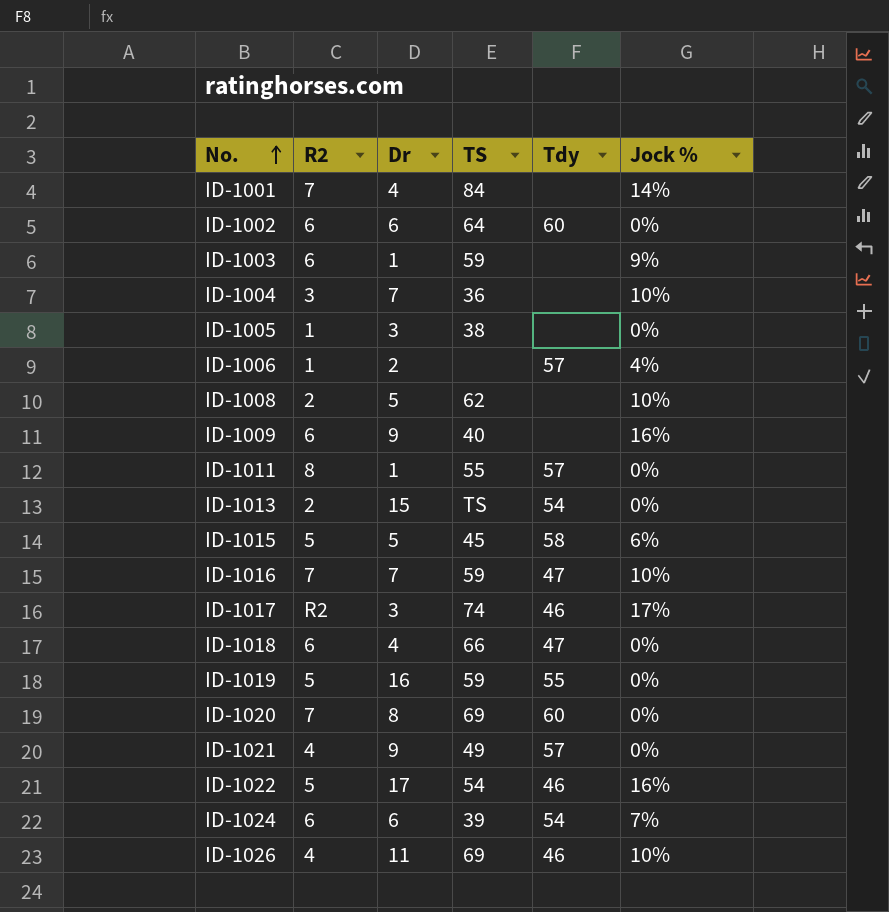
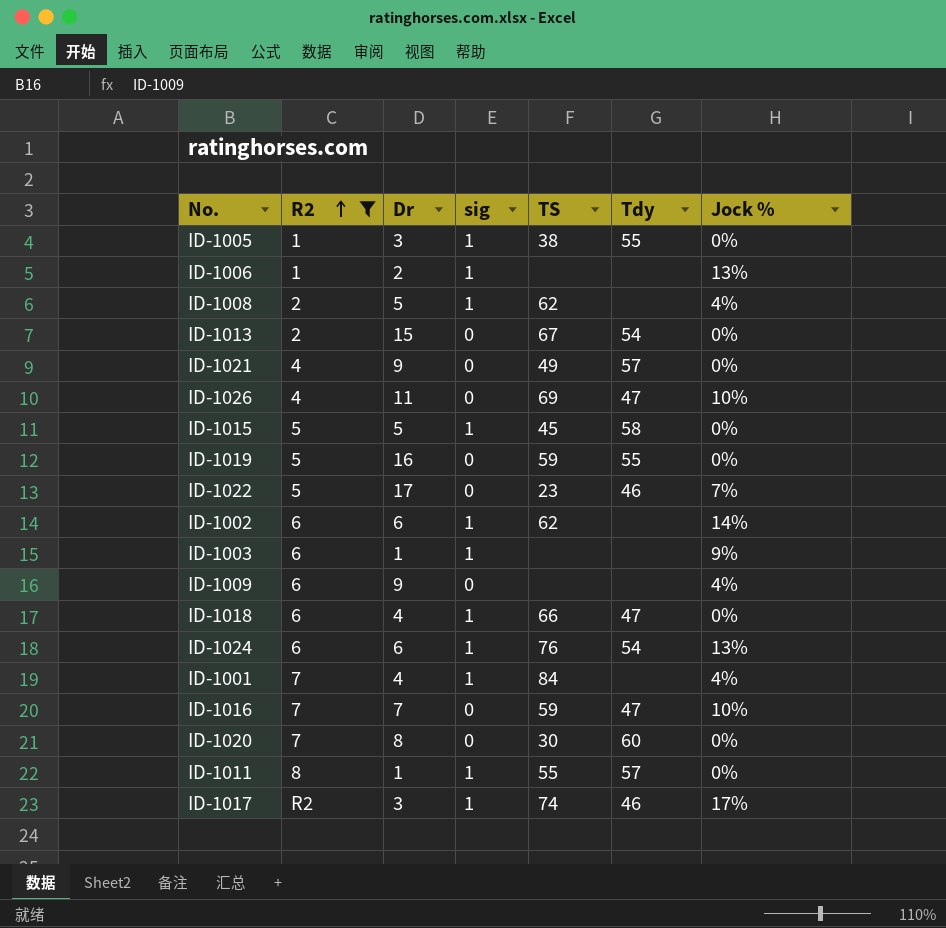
filter: none -> R2 != 3
row order: No. ascending -> R2 ascending
column sig | position: none -> 4
ID-1005 | Tdy: none -> 55
ID-1006 | Tdy: 57 -> none
ID-1006 | Jock %: 4% -> 13%
ID-1008 | Jock %: 10% -> 4%
ID-1013 | TS: TS -> 67
ID-1026 | Tdy: 46 -> 47
ID-1015 | Jock %: 6% -> 0%
ID-1022 | TS: 54 -> 23
ID-1022 | Jock %: 16% -> 7%
ID-1002 | TS: 64 -> 62
ID-1002 | Tdy: 60 -> none
ID-1002 | Jock %: 0% -> 14%
ID-1003 | TS: 59 -> none
ID-1009 | TS: 40 -> none
ID-1009 | Jock %: 16% -> 4%
ID-1024 | TS: 39 -> 76
ID-1024 | Jock %: 7% -> 13%
ID-1001 | Jock %: 14% -> 4%
ID-1020 | TS: 69 -> 30

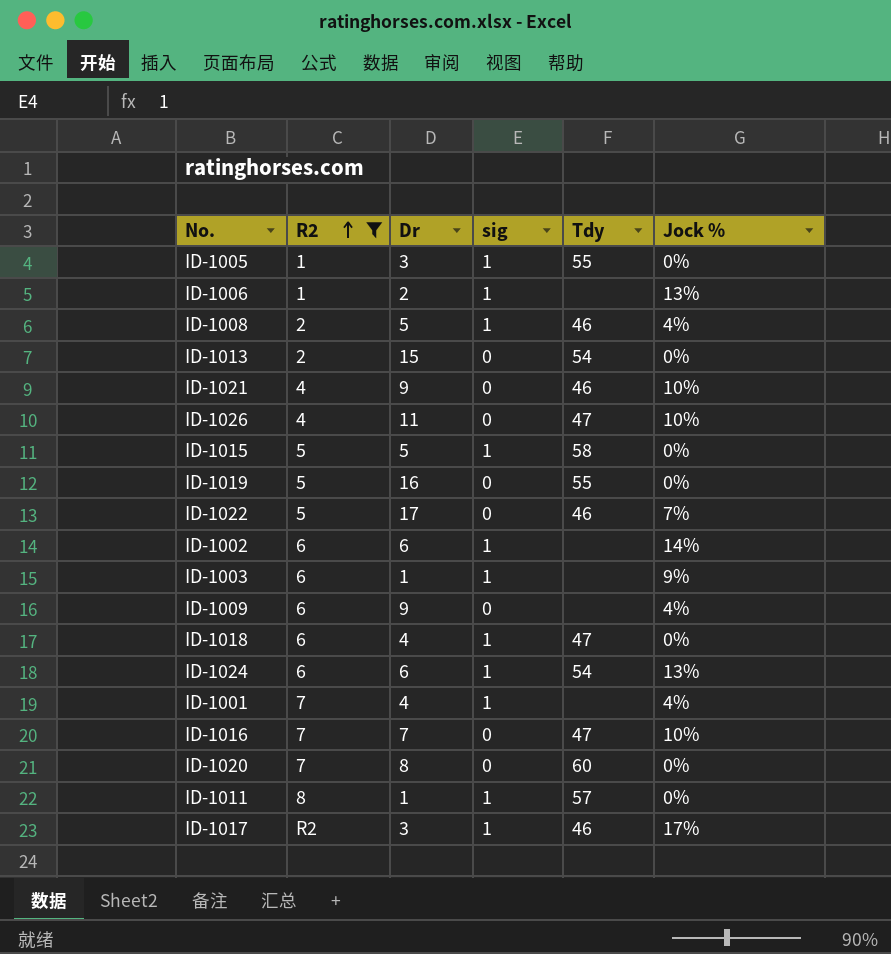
column TS | position: 5 -> none
ID-1008 | Tdy: none -> 46
ID-1021 | Tdy: 57 -> 46
ID-1021 | Jock %: 0% -> 10%

